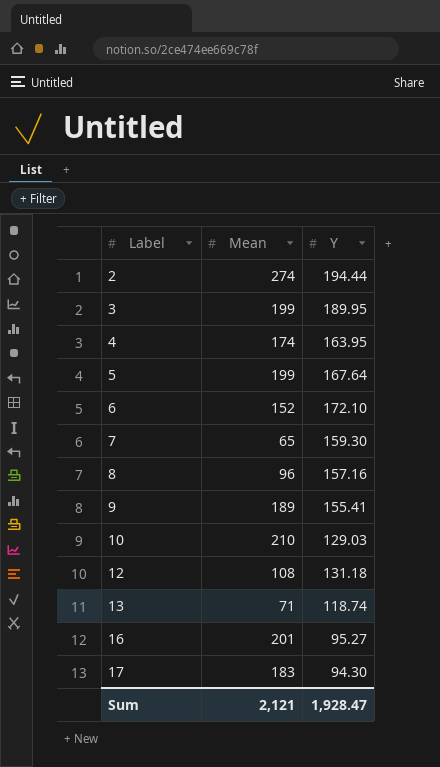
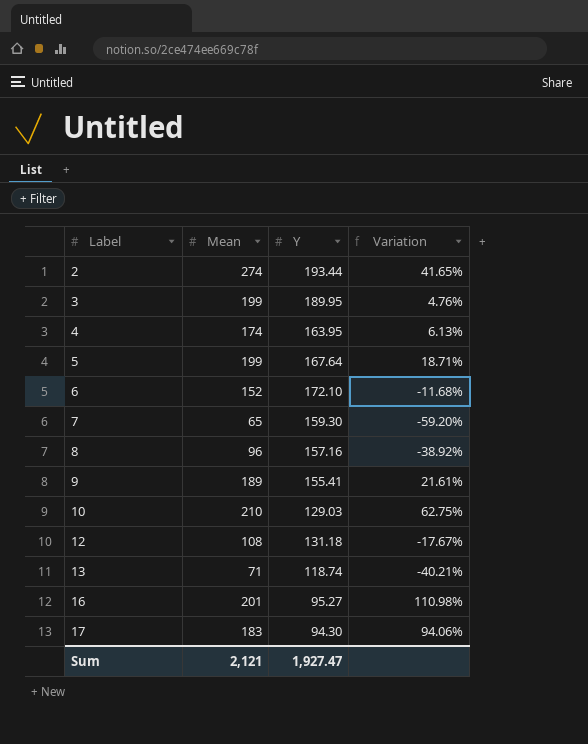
column Variation | formula: none -> ([Mean] - [Y]) / [Y]
2 | Y: 194.44 -> 193.44
Sum | Y: 1,928.47 -> 1,927.47

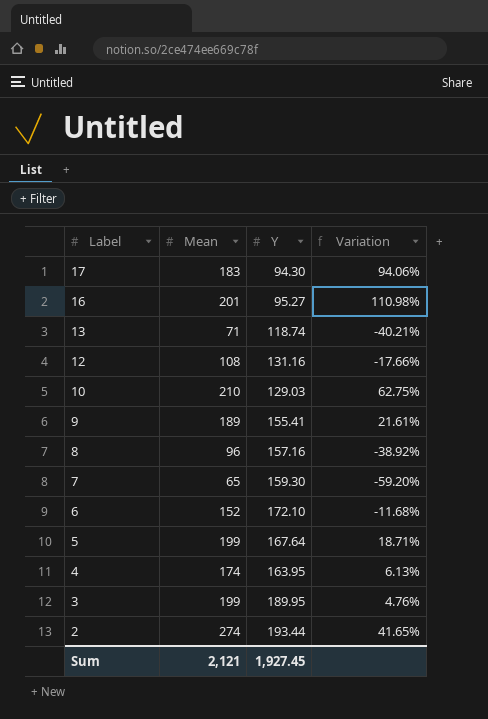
row order: Label ascending -> Label descending
12 | Y: 131.18 -> 131.16
12 | Variation: -17.67% -> -17.66%
Sum | Y: 1,927.47 -> 1,927.45

